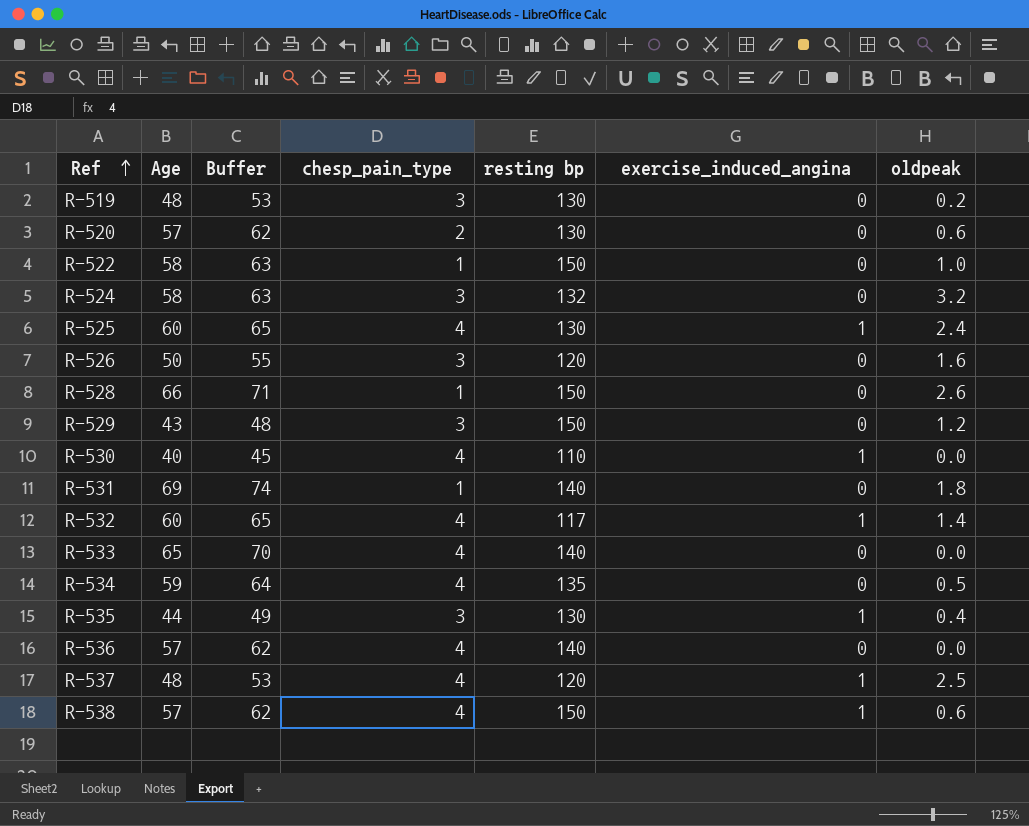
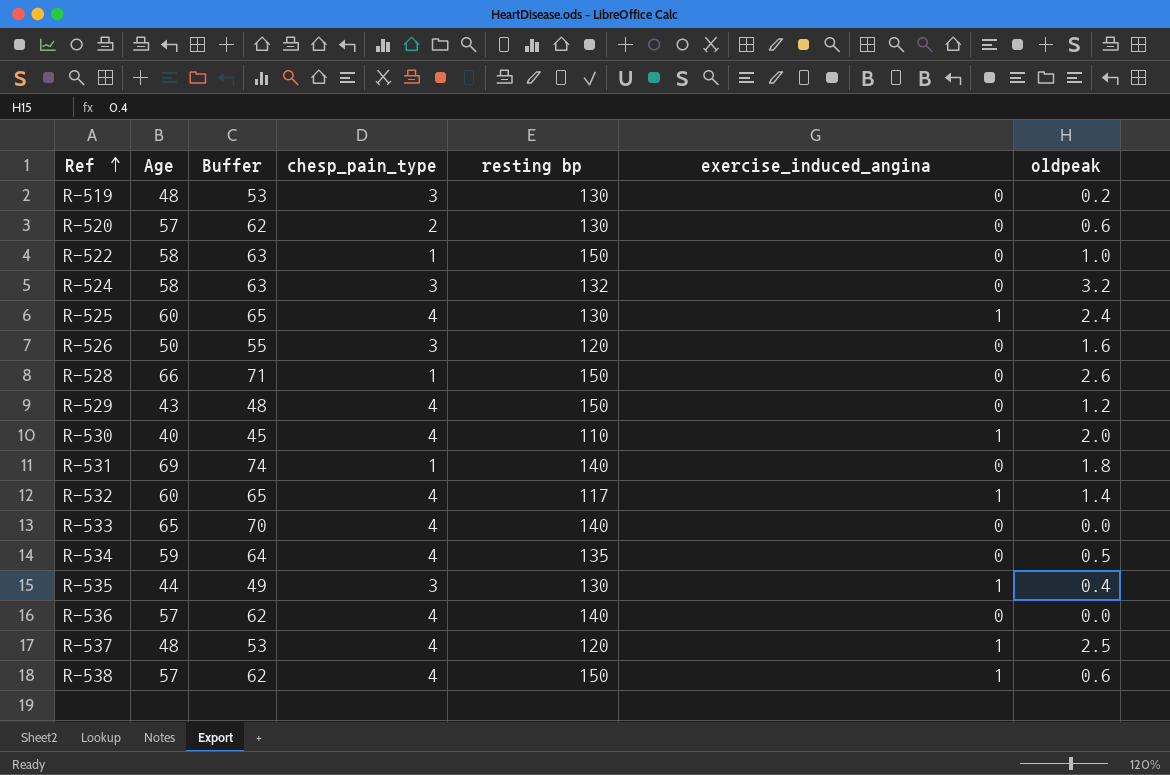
R-529 | chesp_pain_type: 3 -> 4
R-530 | oldpeak: 0.0 -> 2.0

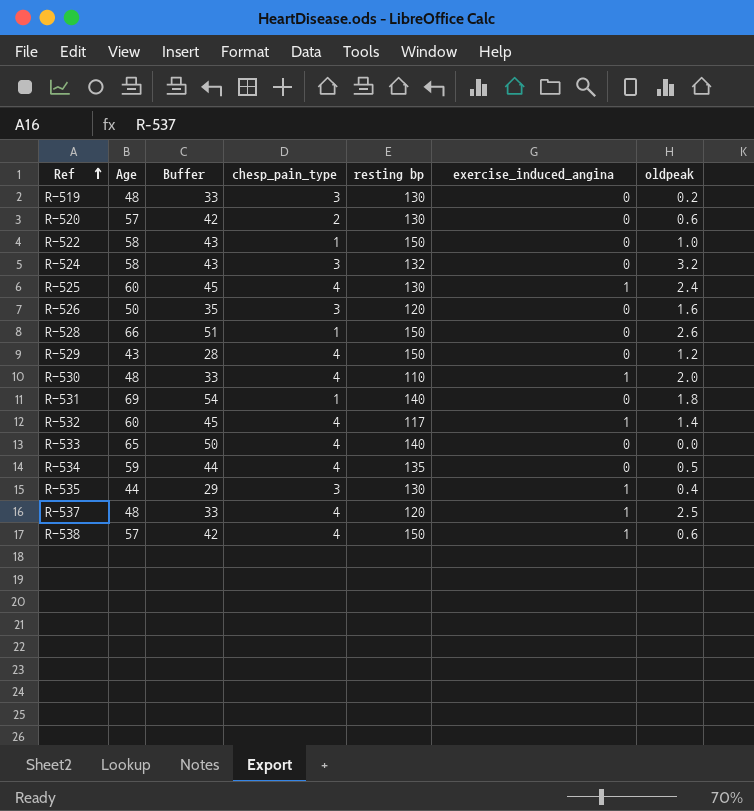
column Buffer | formula: [Age] + 5 -> [Age] - 15
row R-536: 57 | 62 | 4 | 140 | 0 | 0.0 -> none
R-530 | Age: 40 -> 48

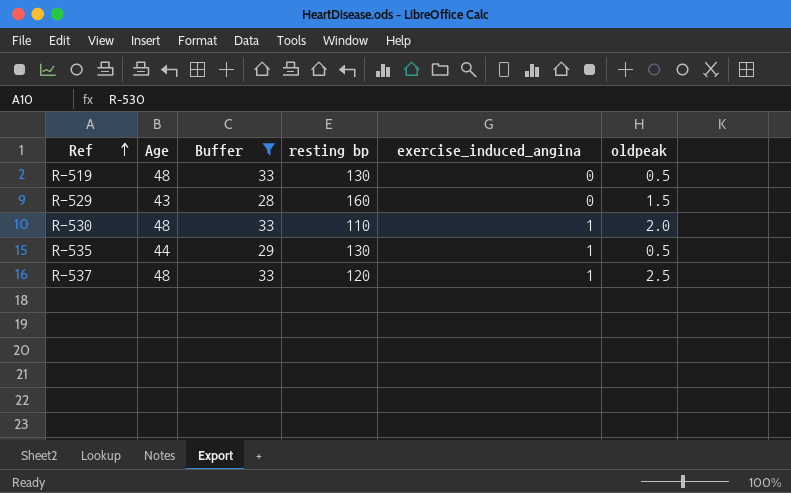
filter: none -> Buffer <= 33
column chesp_pain_type | position: 4 -> none
R-519 | oldpeak: 0.2 -> 0.5
R-529 | resting bp: 150 -> 160
R-529 | oldpeak: 1.2 -> 1.5
R-535 | oldpeak: 0.4 -> 0.5

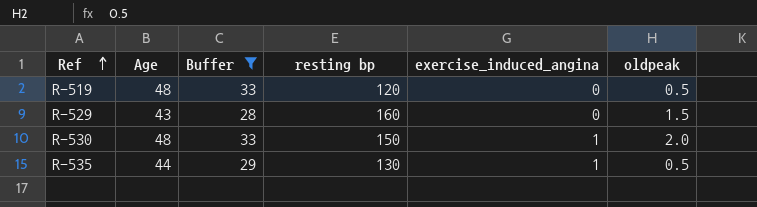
row R-537: 48 | 33 | 120 | 1 | 2.5 -> none
R-519 | resting bp: 130 -> 120
R-530 | resting bp: 110 -> 150

